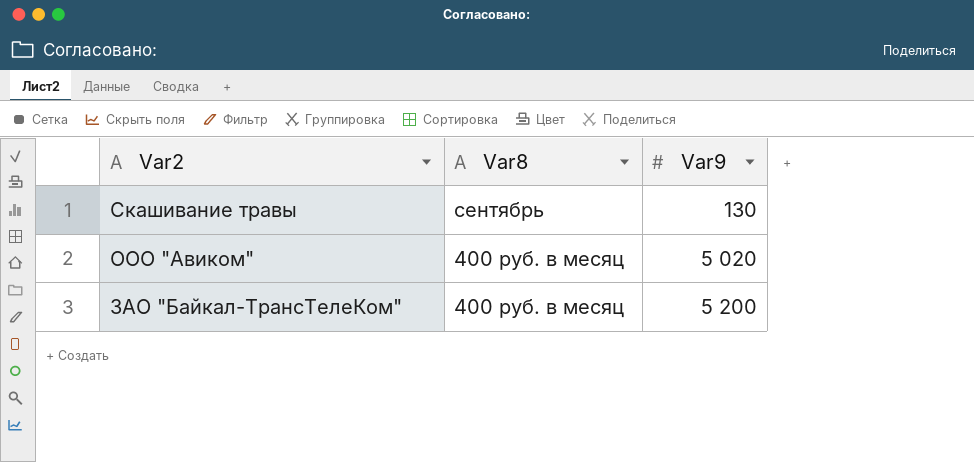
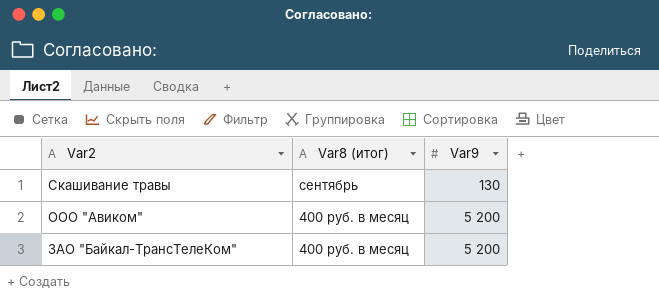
column name: Var8 -> Var8 (итог)
ООО "Авиком" | Var9: 5 020 -> 5 200

